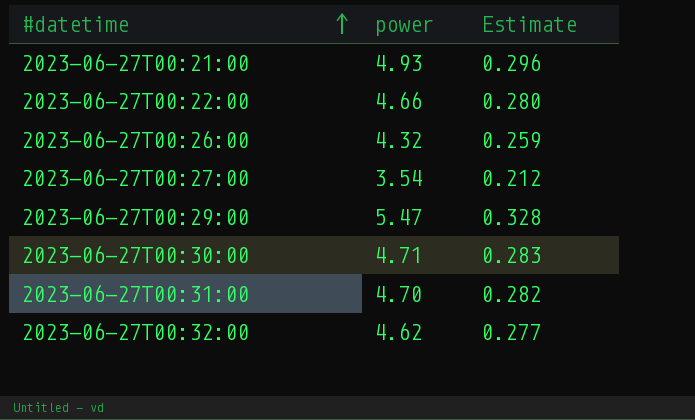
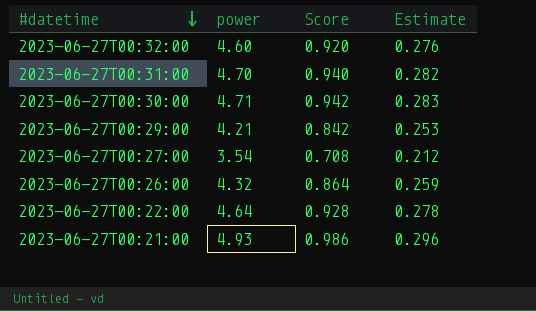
row order: #datetime ascending -> #datetime descending
column Score | formula: none -> [power] * 0.2
2023-06-27T00:32:00 | power: 4.62 -> 4.60
2023-06-27T00:32:00 | Estimate: 0.277 -> 0.276
2023-06-27T00:29:00 | power: 5.47 -> 4.21
2023-06-27T00:29:00 | Estimate: 0.328 -> 0.253
2023-06-27T00:22:00 | power: 4.66 -> 4.64
2023-06-27T00:22:00 | Estimate: 0.280 -> 0.278

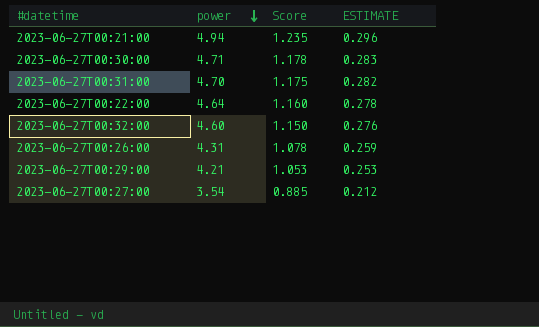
row order: #datetime descending -> power descending
column Score | formula: [power] * 0.2 -> [power] * 0.25
column name: Estimate -> ESTIMATE
2023-06-27T00:21:00 | power: 4.93 -> 4.94
2023-06-27T00:26:00 | power: 4.32 -> 4.31

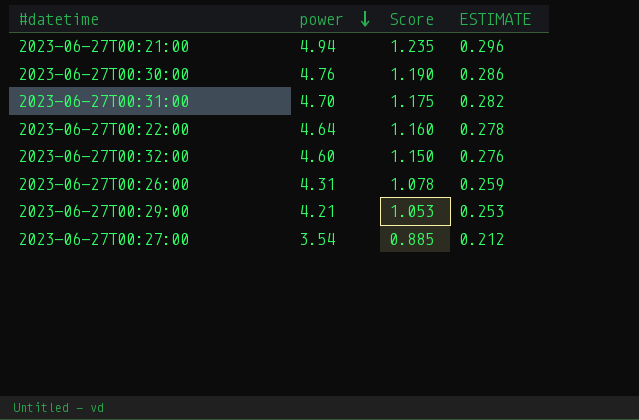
2023-06-27T00:30:00 | power: 4.71 -> 4.76
2023-06-27T00:30:00 | Score: 1.178 -> 1.190
2023-06-27T00:30:00 | ESTIMATE: 0.283 -> 0.286

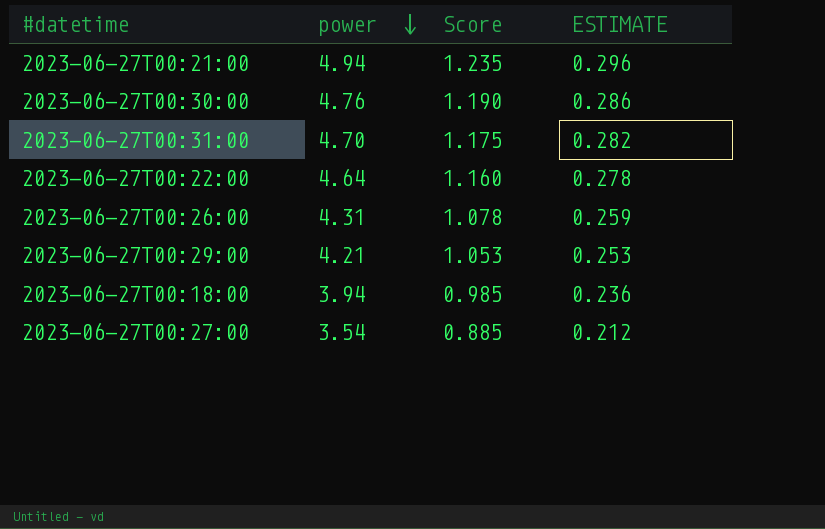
row 2023-06-27T00:32:00: 4.60 | 1.150 | 0.276 -> none
row 2023-06-27T00:18:00: none -> 3.94 | 0.985 | 0.236

